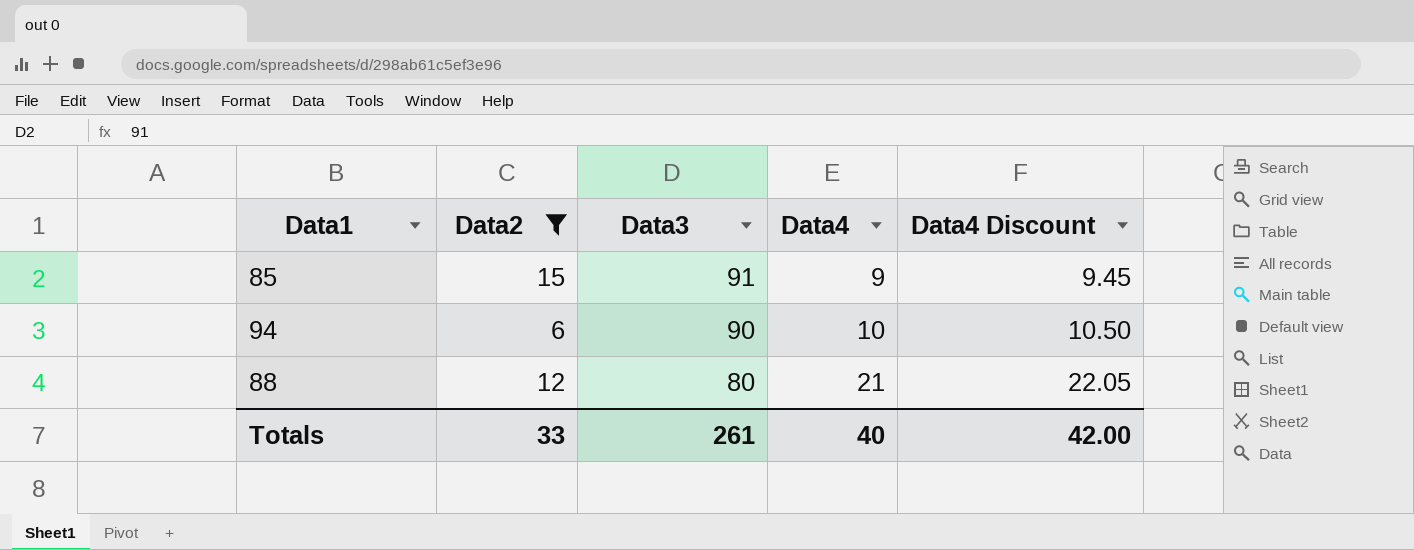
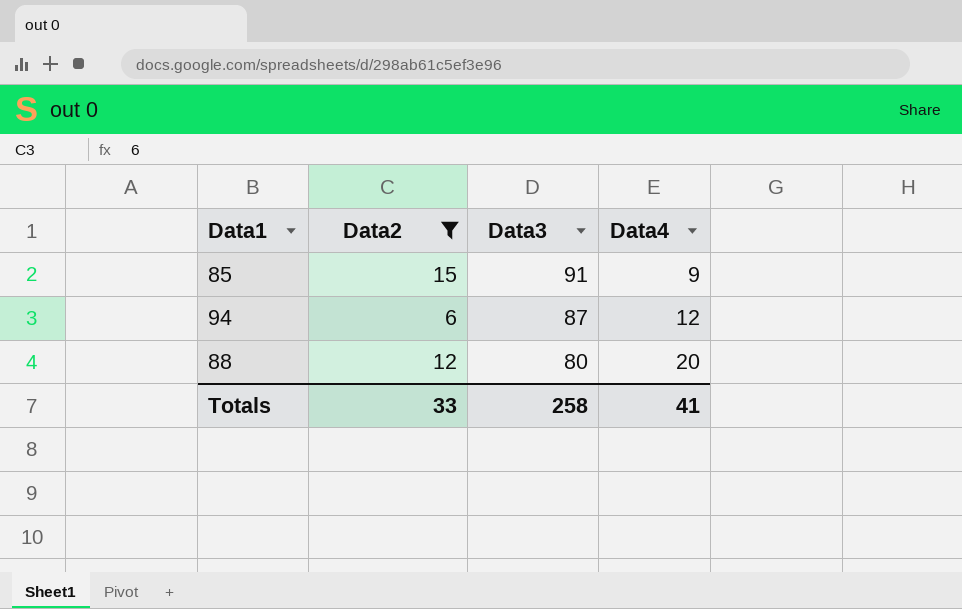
column Data4 Discount | formula: [Data4] * 1.05 -> none
94 | Data3: 90 -> 87
94 | Data4: 10 -> 12
88 | Data4: 21 -> 20
Totals | Data3: 261 -> 258
Totals | Data4: 40 -> 41

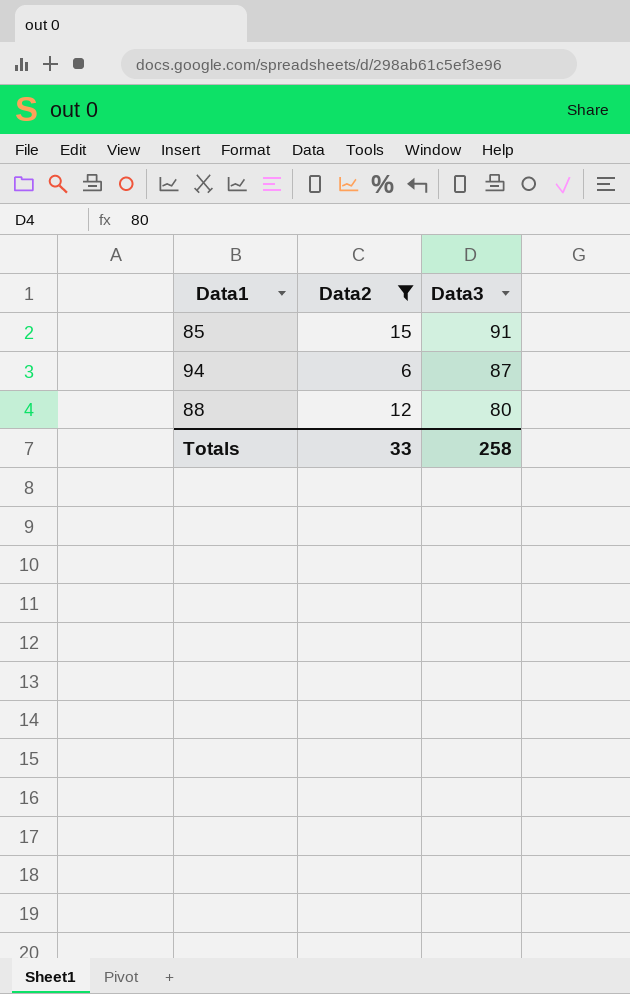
column Data4 | position: 4 -> none

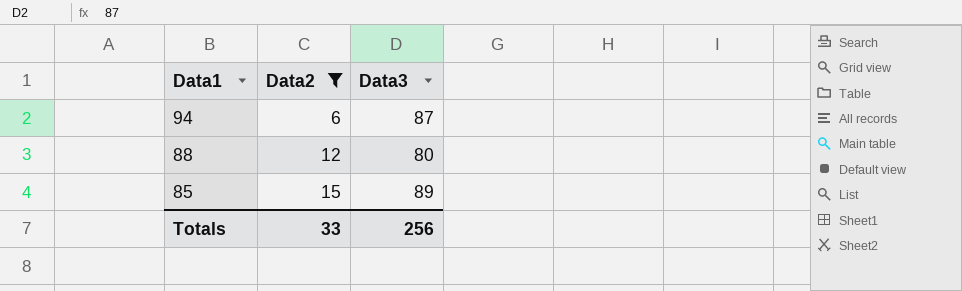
row order: Data3 descending -> Data1 descending
85 | Data3: 91 -> 89
Totals | Data3: 258 -> 256

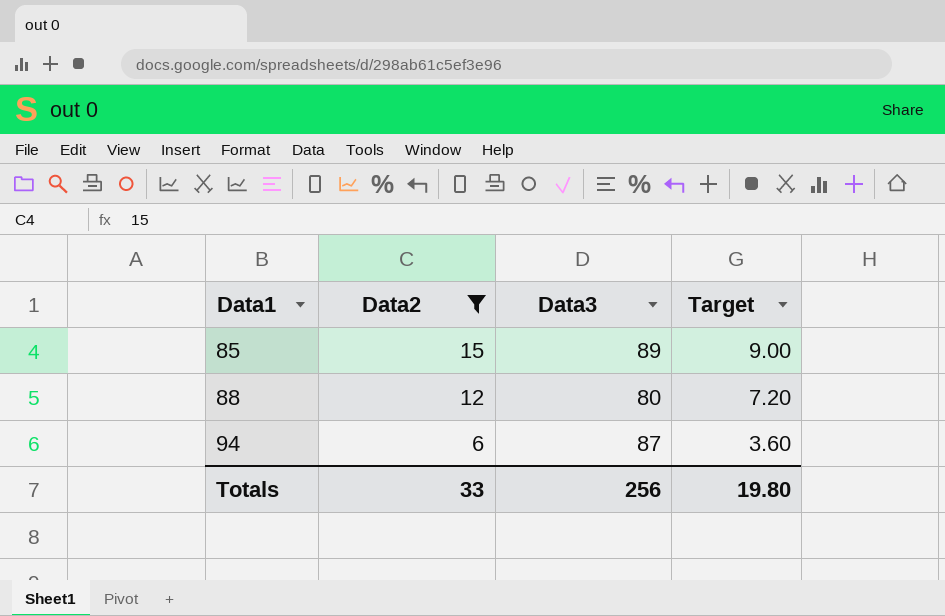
row order: Data1 descending -> Data1 ascending
column Target | formula: none -> [Data2] * 0.6

